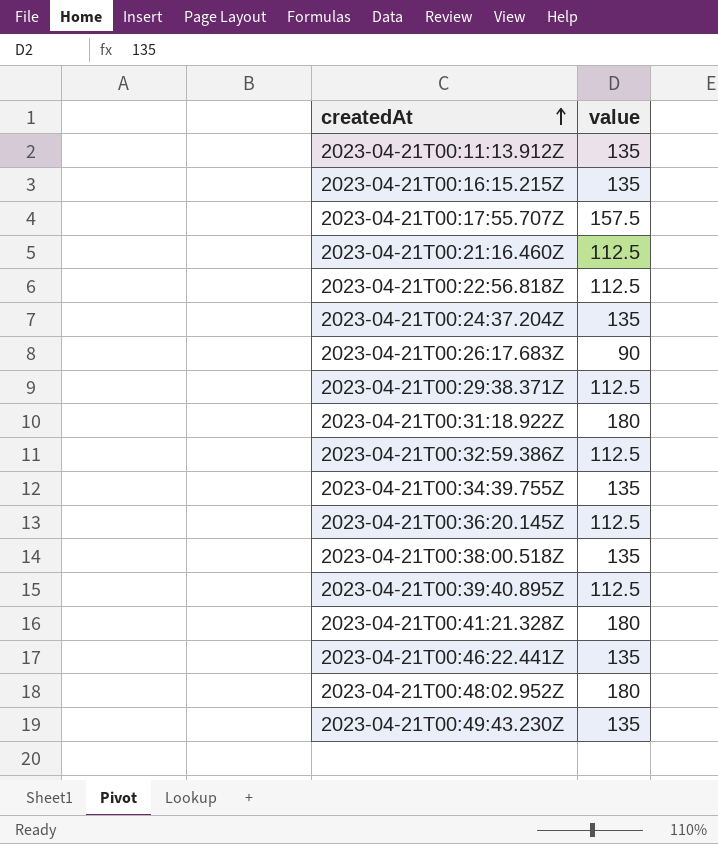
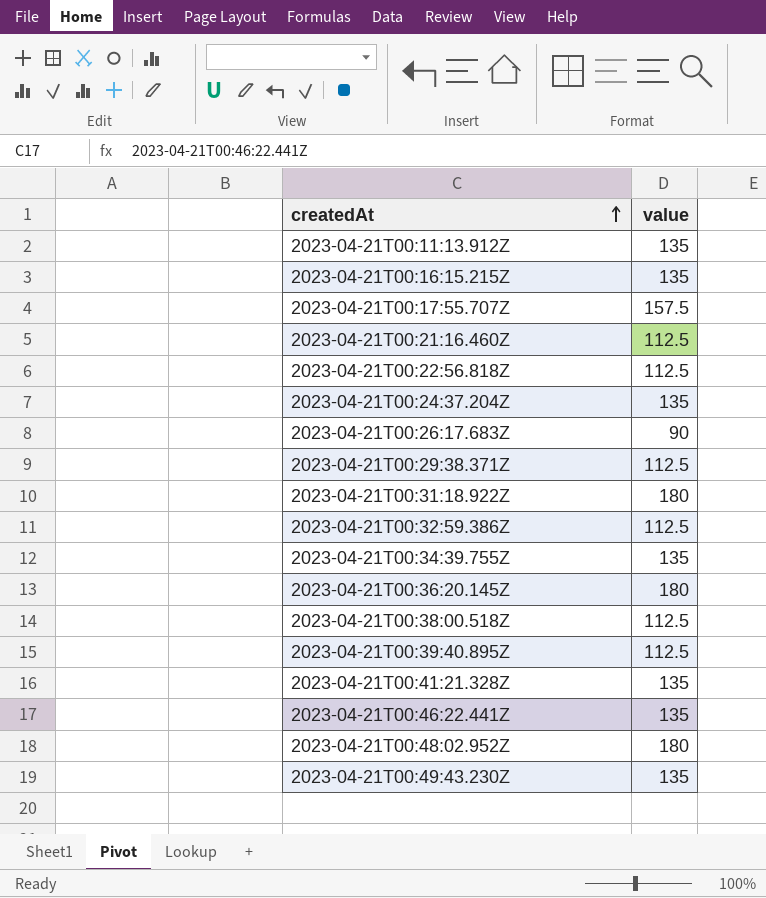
2023-04-21T00:36:20.145Z | value: 112.5 -> 180
2023-04-21T00:38:00.518Z | value: 135 -> 112.5
2023-04-21T00:41:21.328Z | value: 180 -> 135

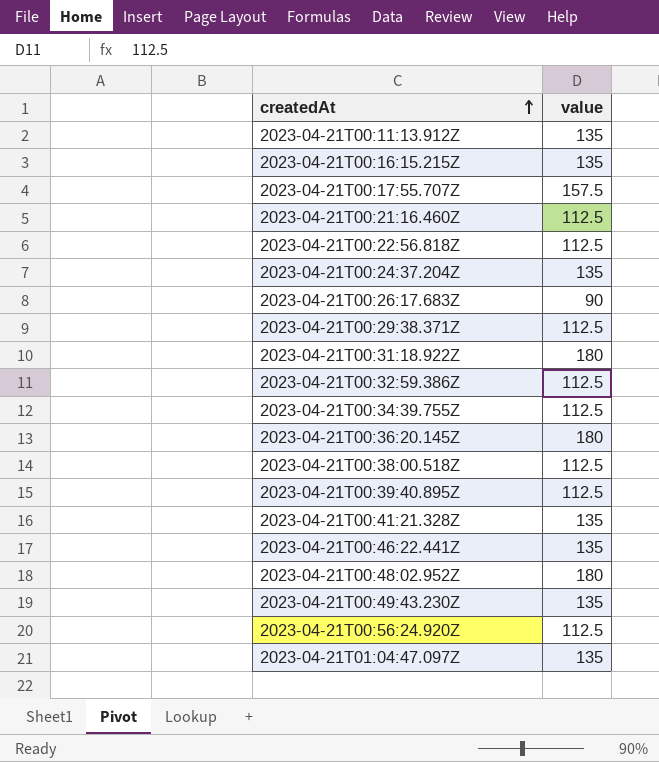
2023-04-21T00:34:39.755Z | value: 135 -> 112.5
row 2023-04-21T00:56:24.920Z: none -> 112.5
row 2023-04-21T01:04:47.097Z: none -> 135

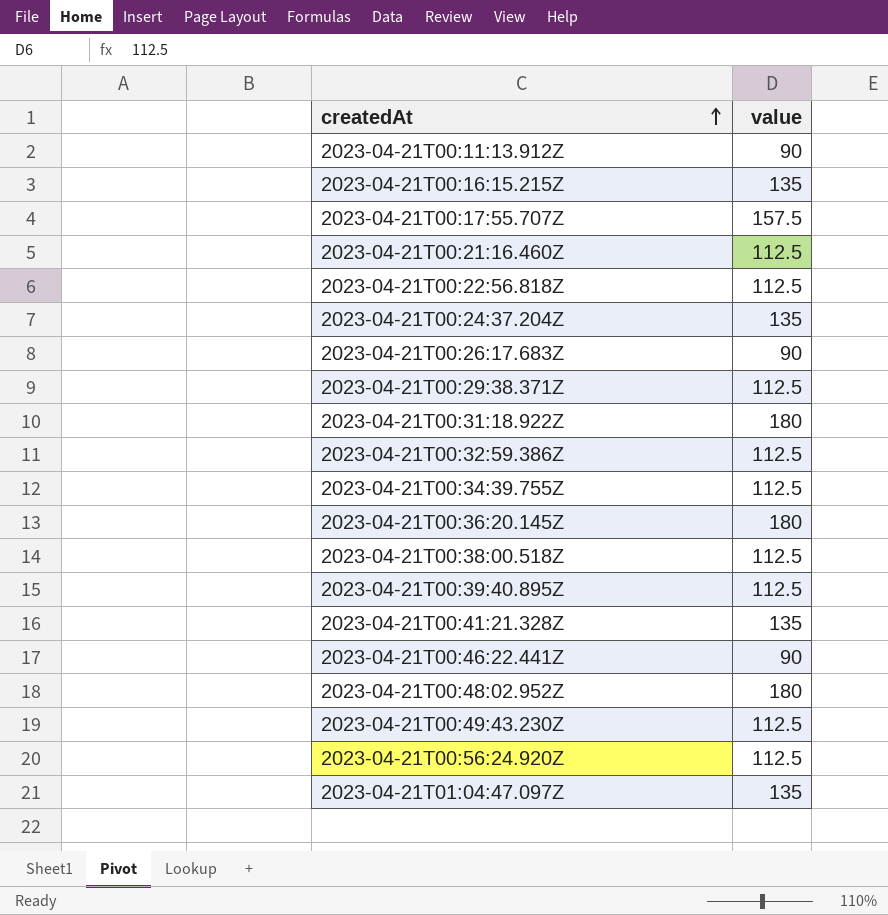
2023-04-21T00:11:13.912Z | value: 135 -> 90
2023-04-21T00:46:22.441Z | value: 135 -> 90
2023-04-21T00:49:43.230Z | value: 135 -> 112.5

